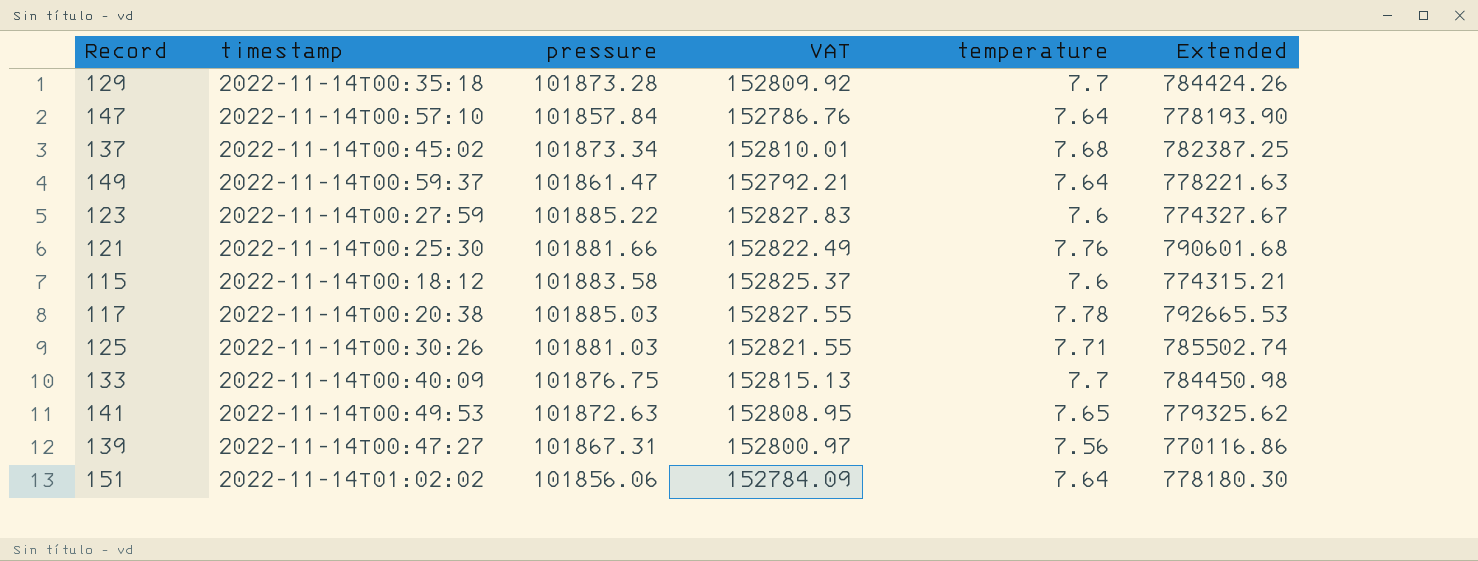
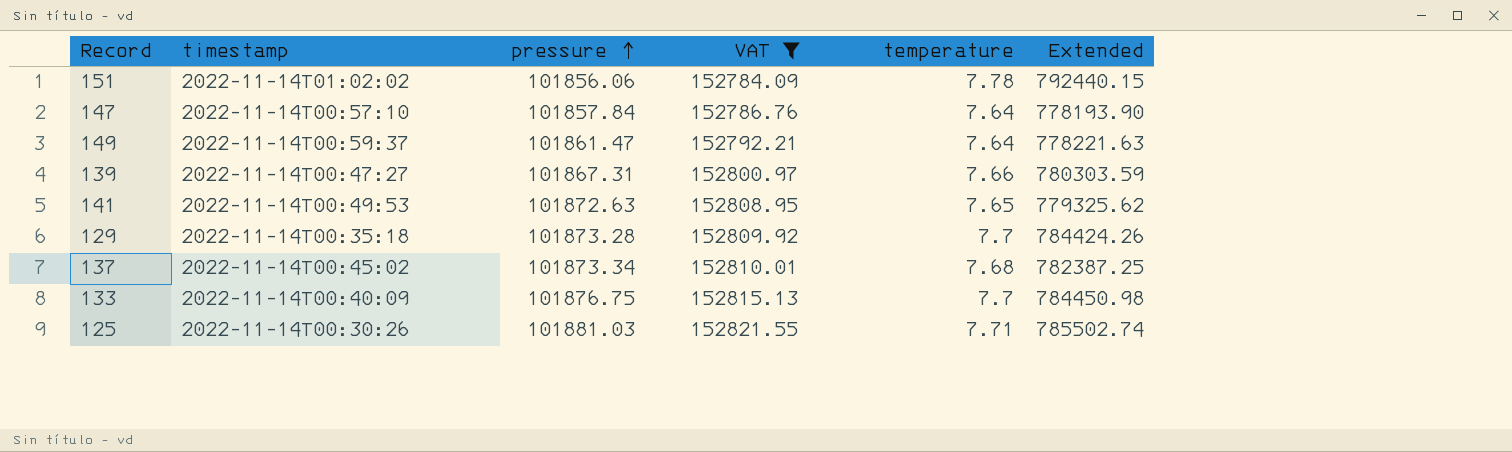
filter: none -> VAT <= 152821.55
row order: none -> pressure ascending
151 | temperature: 7.64 -> 7.78
151 | Extended: 778180.30 -> 792440.15
139 | temperature: 7.56 -> 7.66
139 | Extended: 770116.86 -> 780303.59

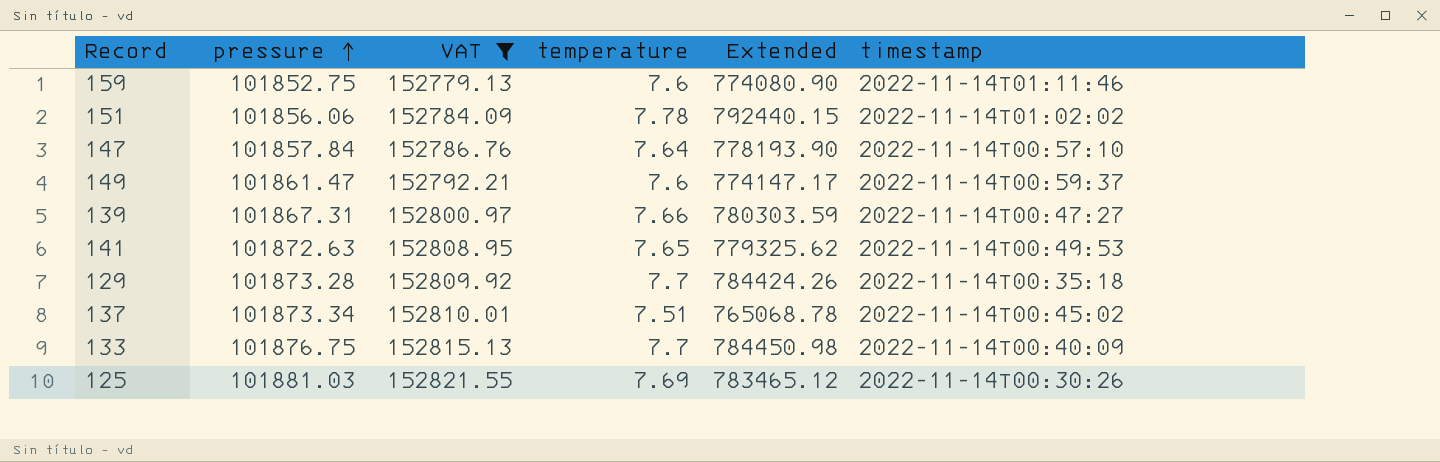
column timestamp | position: 2 -> 6
row 159: none -> 101852.75 | 152779.13 | 7.6 | 774080.90 | 2022-11-14T01:11:46
149 | temperature: 7.64 -> 7.6
149 | Extended: 778221.63 -> 774147.17
137 | temperature: 7.68 -> 7.51
137 | Extended: 782387.25 -> 765068.78
125 | temperature: 7.71 -> 7.69
125 | Extended: 785502.74 -> 783465.12

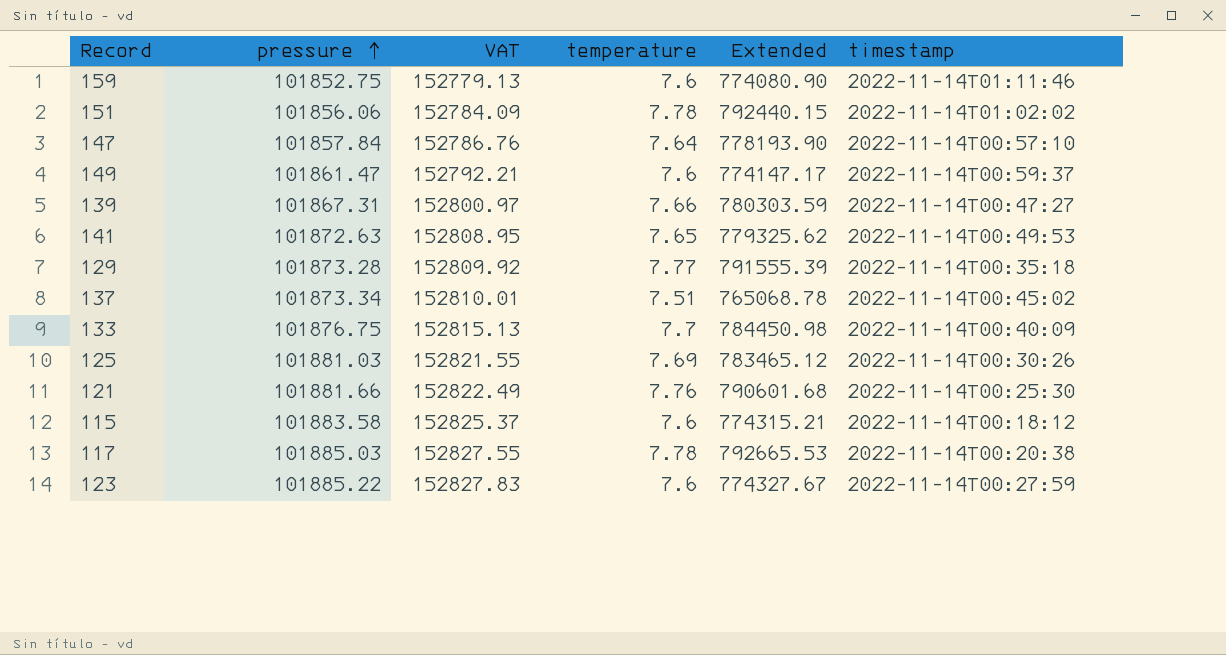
filter: VAT <= 152821.55 -> none
129 | temperature: 7.7 -> 7.77
129 | Extended: 784424.26 -> 791555.39

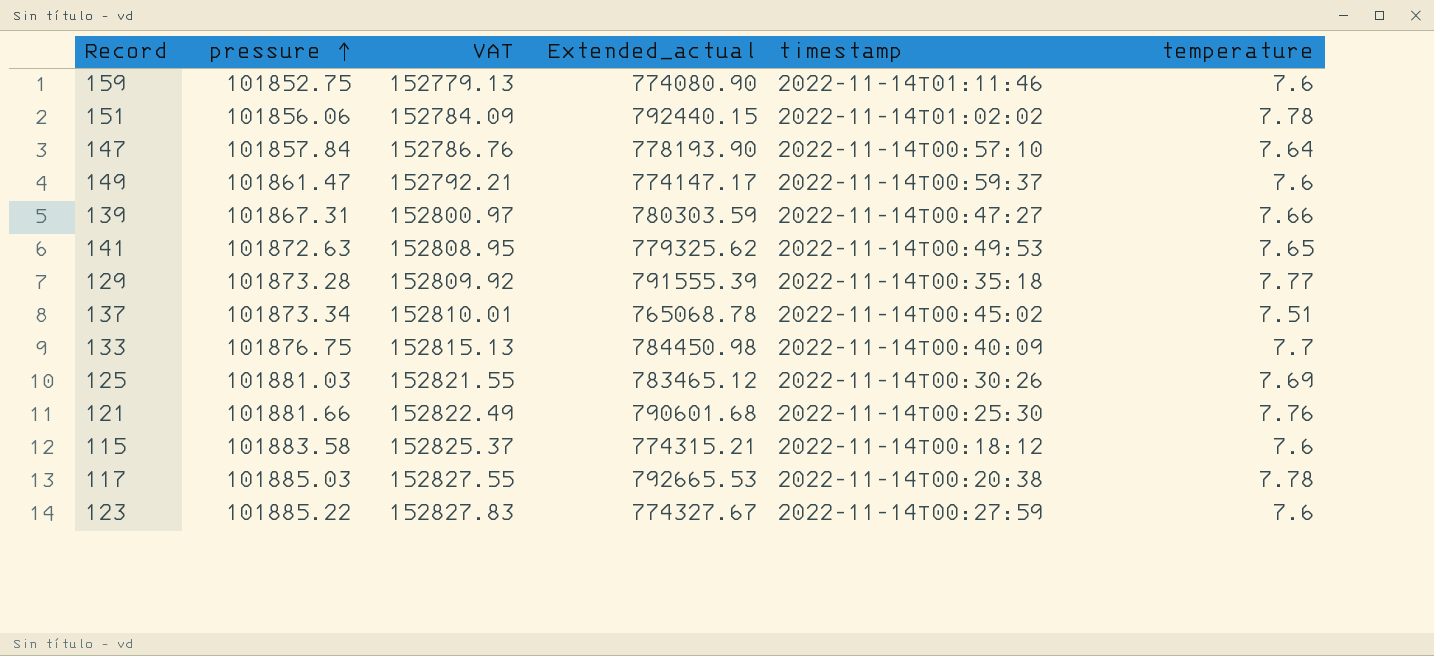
column name: Extended -> Extended_actual
column temperature | position: 4 -> 6

